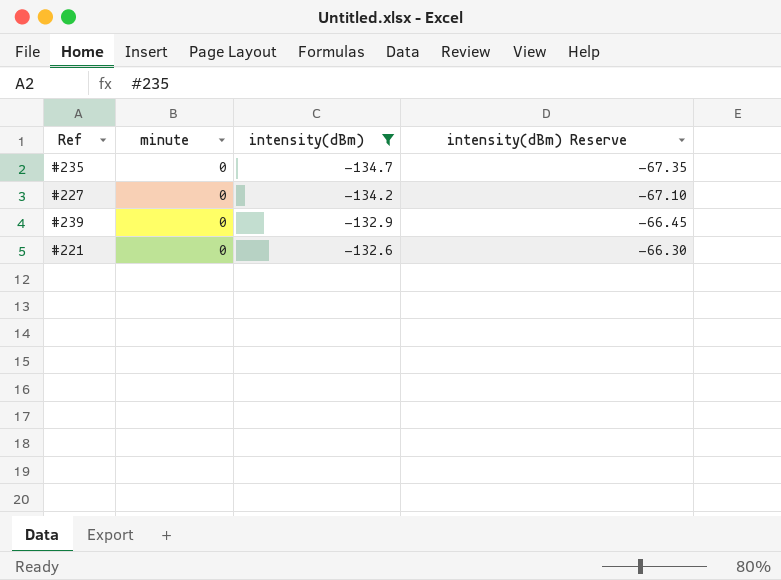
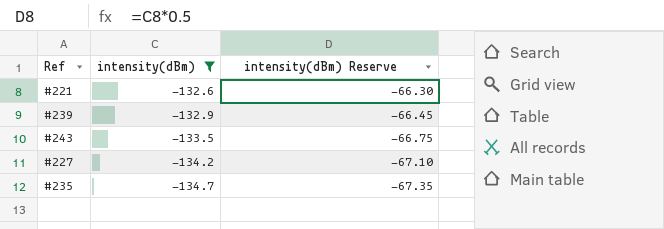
row order: intensity(dBm) ascending -> intensity(dBm) descending
column minute | position: 2 -> none
row #243: none -> -133.5 | -66.75

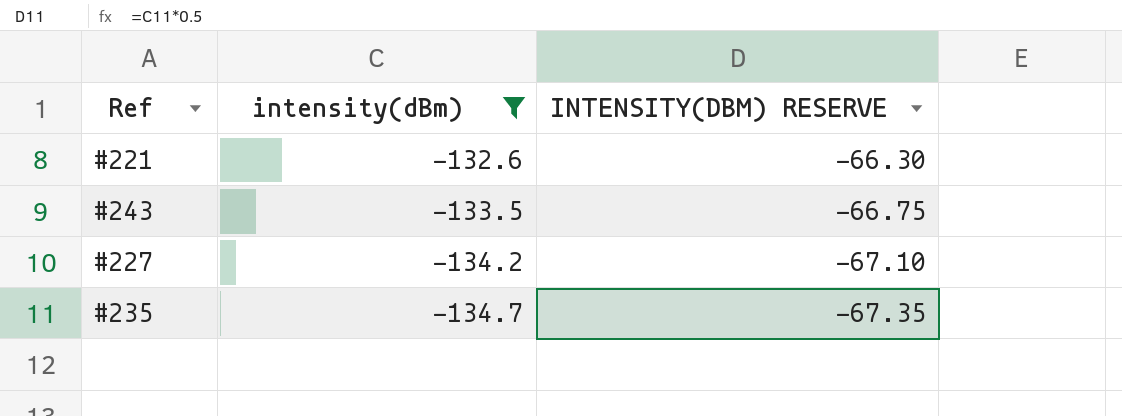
column name: intensity(dBm) Reserve -> INTENSITY(DBM) RESERVE
row #239: -132.9 | -66.45 -> none

